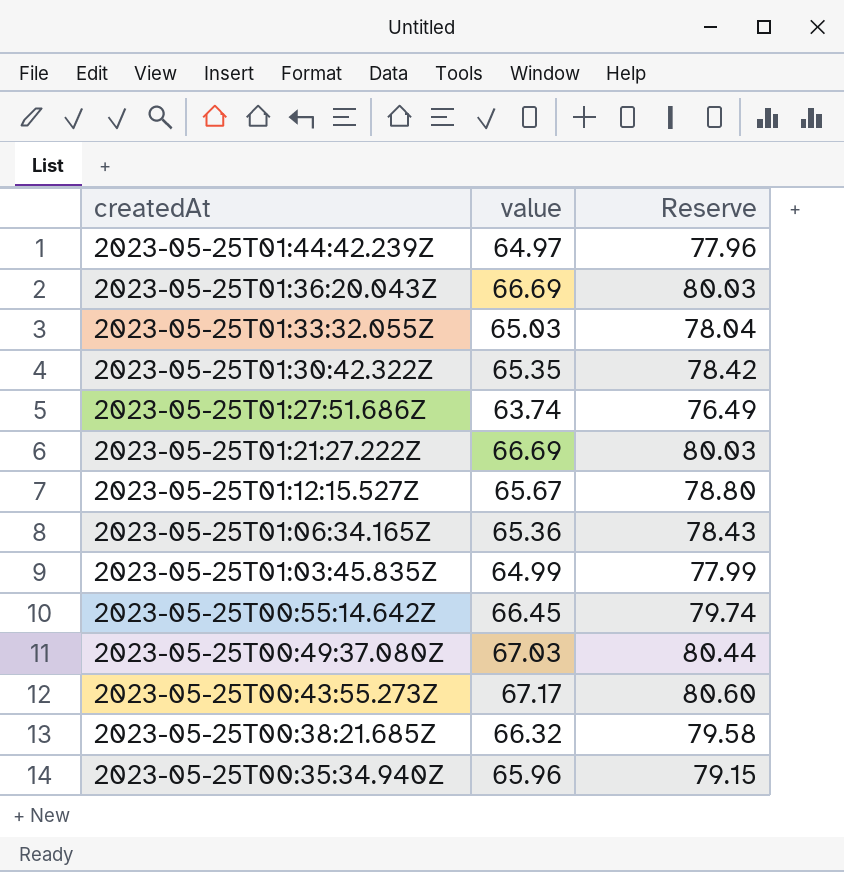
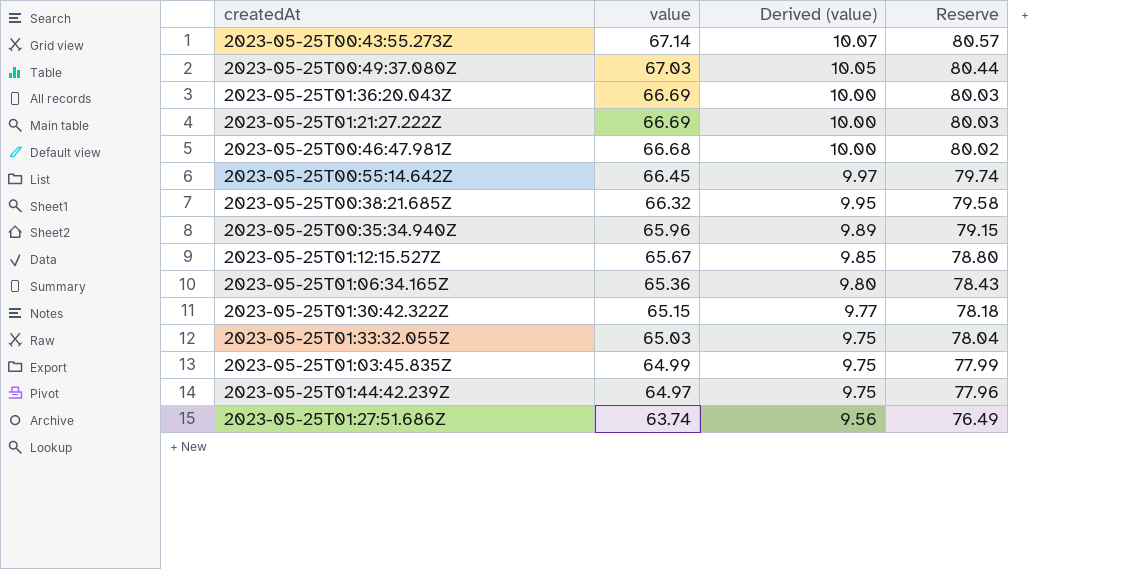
row order: createdAt descending -> value descending
column Derived (value) | formula: none -> [value] * 0.15
2023-05-25T00:43:55.273Z | value: 67.17 -> 67.14
2023-05-25T00:43:55.273Z | Reserve: 80.60 -> 80.57
row 2023-05-25T00:46:47.981Z: none -> 66.68 | 10.00 | 80.02
2023-05-25T01:30:42.322Z | value: 65.35 -> 65.15
2023-05-25T01:30:42.322Z | Reserve: 78.42 -> 78.18

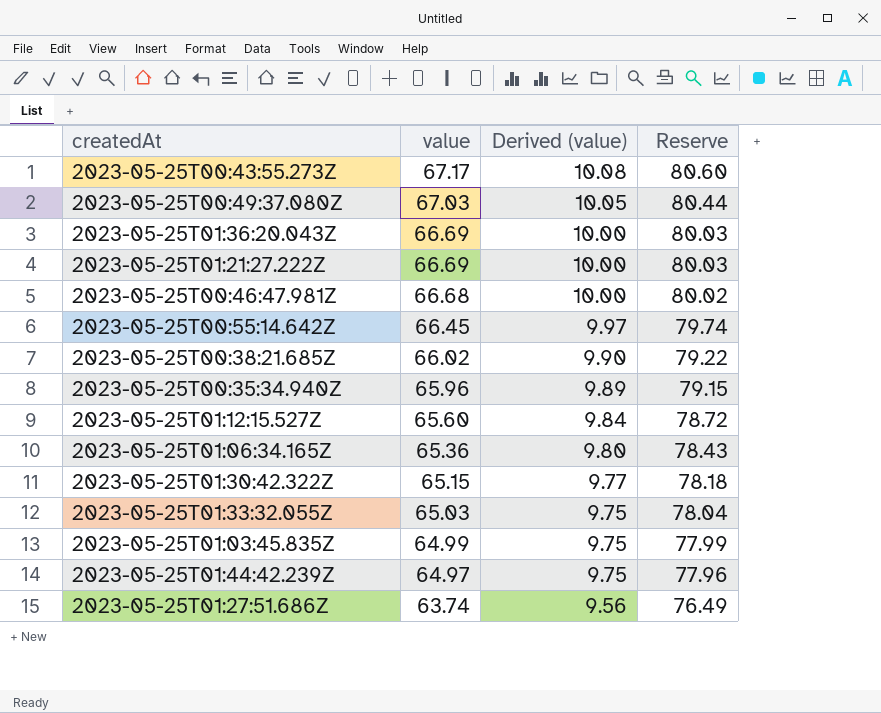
2023-05-25T00:43:55.273Z | value: 67.14 -> 67.17
2023-05-25T00:43:55.273Z | Derived (value): 10.07 -> 10.08
2023-05-25T00:43:55.273Z | Reserve: 80.57 -> 80.60
2023-05-25T00:38:21.685Z | value: 66.32 -> 66.02
2023-05-25T00:38:21.685Z | Derived (value): 9.95 -> 9.90
2023-05-25T00:38:21.685Z | Reserve: 79.58 -> 79.22
2023-05-25T01:12:15.527Z | value: 65.67 -> 65.60
2023-05-25T01:12:15.527Z | Derived (value): 9.85 -> 9.84
2023-05-25T01:12:15.527Z | Reserve: 78.80 -> 78.72

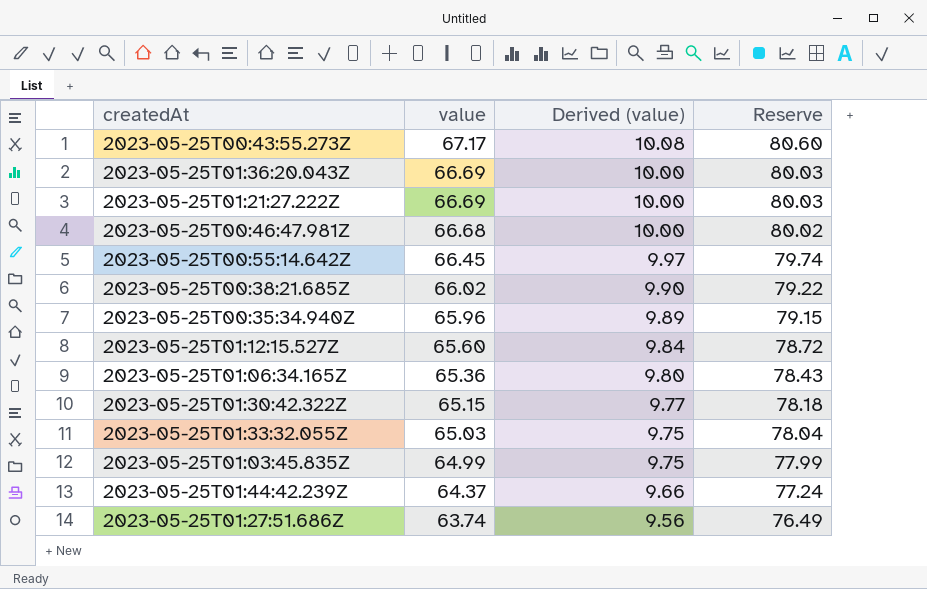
row 2023-05-25T00:49:37.080Z: 67.03 | 10.05 | 80.44 -> none
2023-05-25T01:44:42.239Z | value: 64.97 -> 64.37
2023-05-25T01:44:42.239Z | Derived (value): 9.75 -> 9.66
2023-05-25T01:44:42.239Z | Reserve: 77.96 -> 77.24

